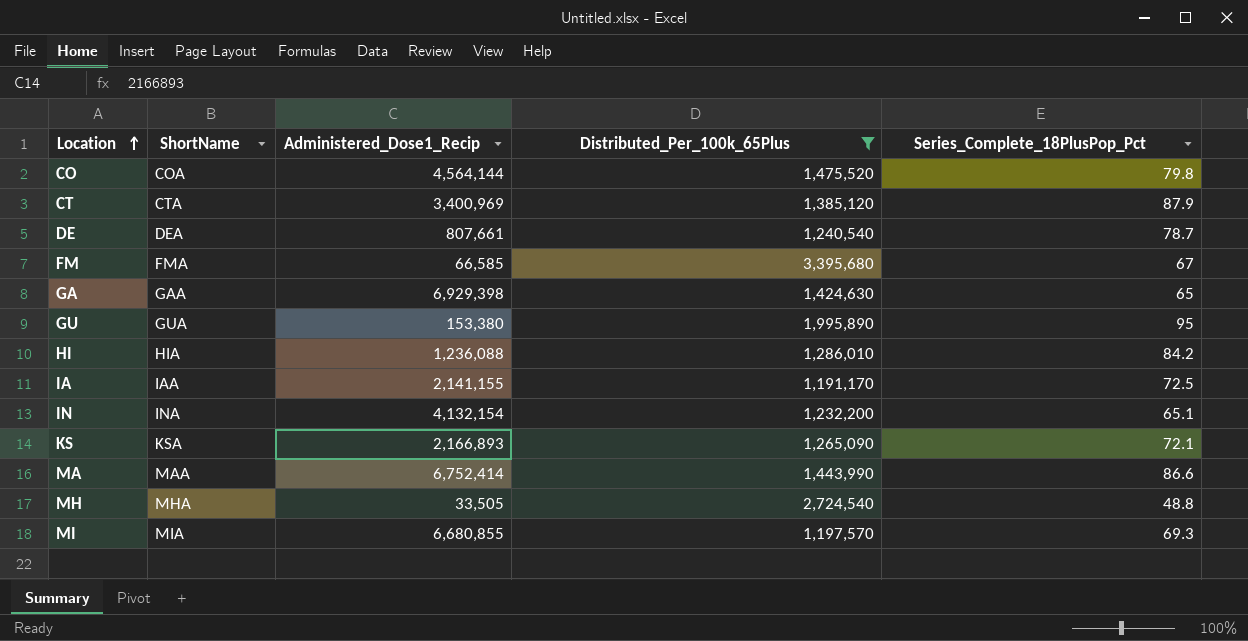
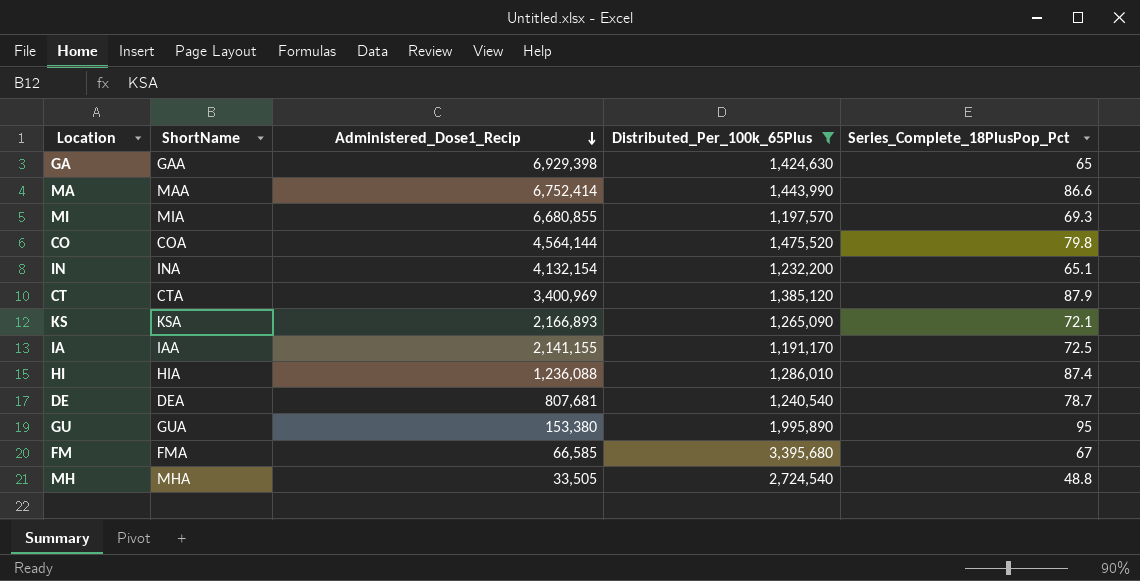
row order: Location ascending -> Administered_Dose1_Recip descending
HI | Series_Complete_18PlusPop_Pct: 84.2 -> 87.4
DE | Administered_Dose1_Recip: 807,661 -> 807,681

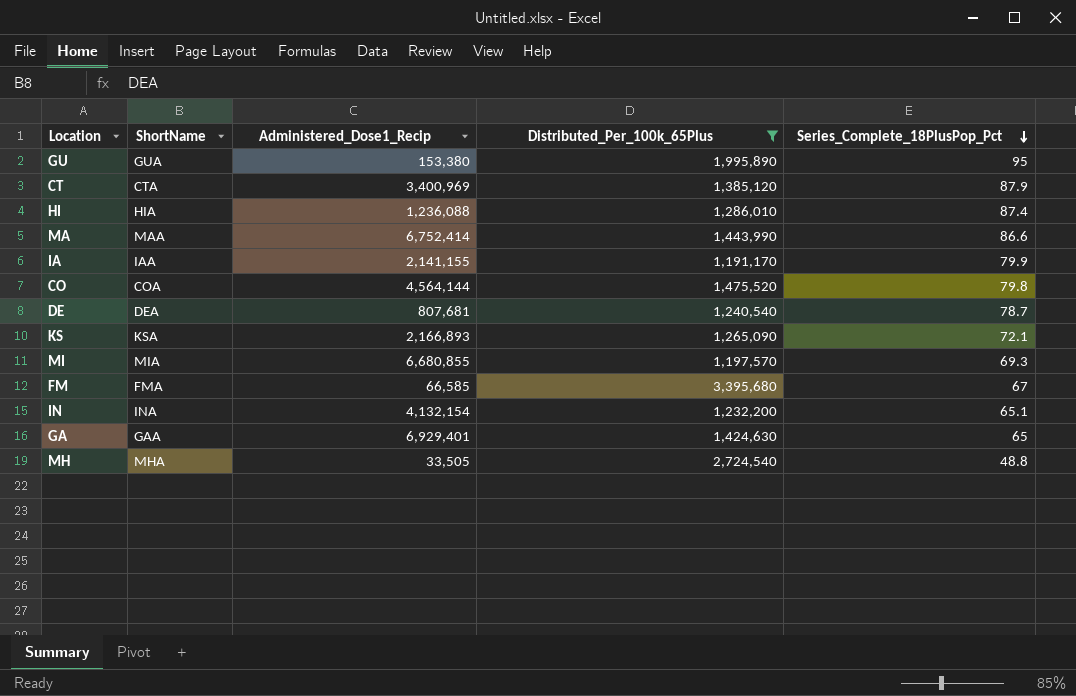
row order: Administered_Dose1_Recip descending -> Series_Complete_18PlusPop_Pct descending
IA | Series_Complete_18PlusPop_Pct: 72.5 -> 79.9
GA | Administered_Dose1_Recip: 6,929,398 -> 6,929,401

